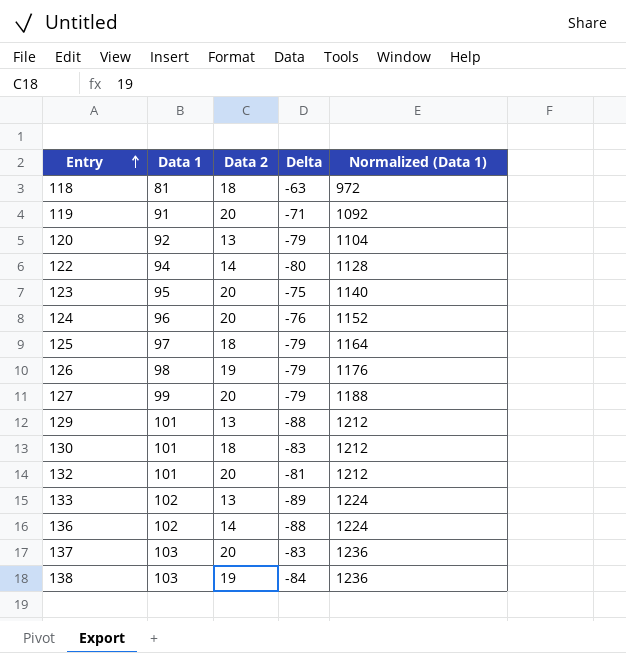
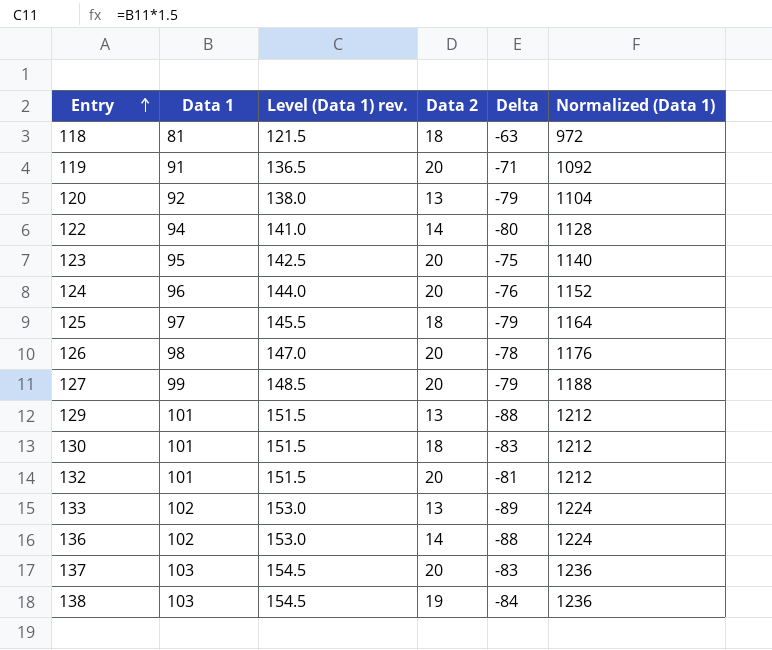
column Level (Data 1) rev. | formula: none -> [Data 1] * 1.5
126 | Data 2: 19 -> 20
126 | Delta: -79 -> -78

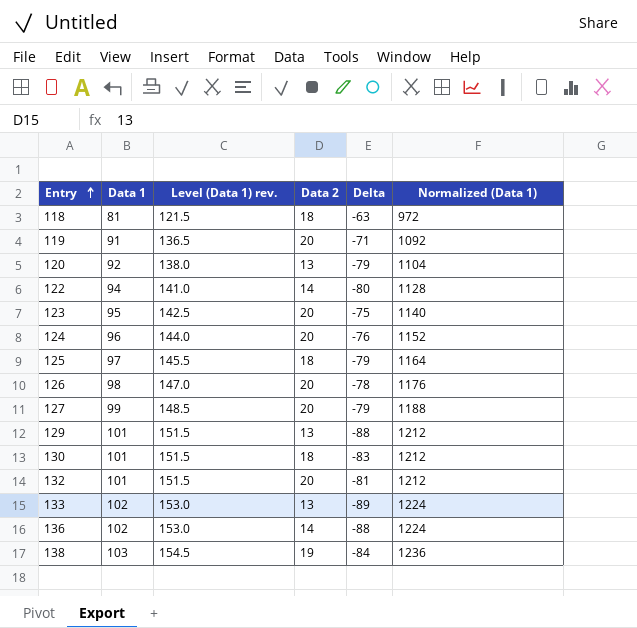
row 137: 103 | 154.5 | 20 | -83 | 1236 -> none

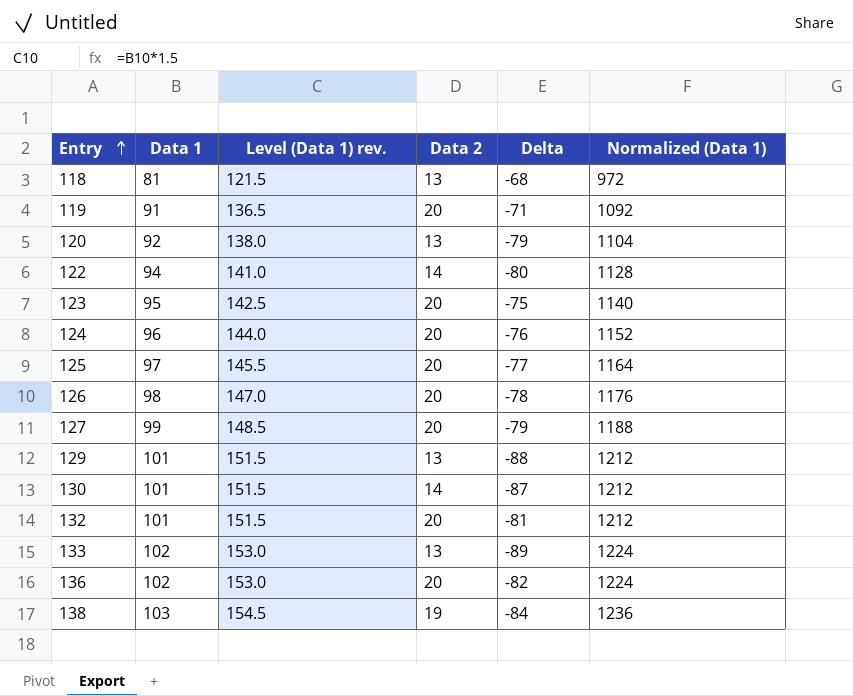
118 | Data 2: 18 -> 13
118 | Delta: -63 -> -68
125 | Data 2: 18 -> 20
125 | Delta: -79 -> -77
130 | Data 2: 18 -> 14
130 | Delta: -83 -> -87
136 | Data 2: 14 -> 20
136 | Delta: -88 -> -82

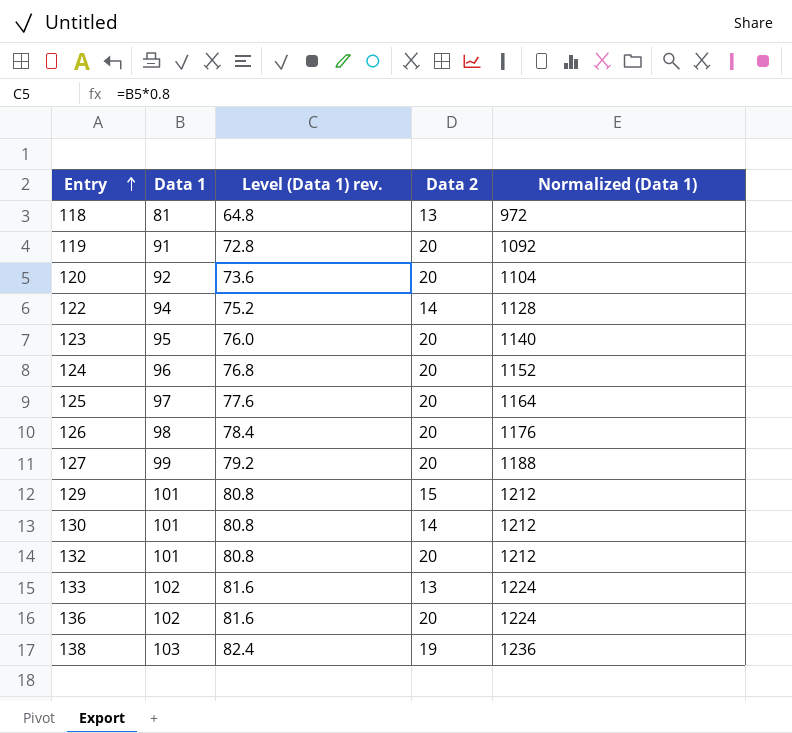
column Delta | formula: [Data 2] - [Data 1] -> none
column Level (Data 1) rev. | formula: [Data 1] * 1.5 -> [Data 1] * 0.8
120 | Data 2: 13 -> 20
129 | Data 2: 13 -> 15

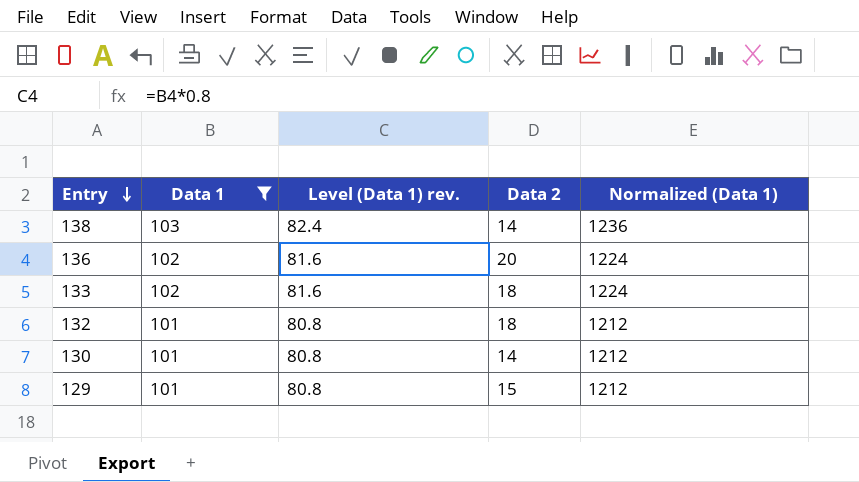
filter: none -> Data 1 >= 101
row order: Entry ascending -> Entry descending
138 | Data 2: 19 -> 14
133 | Data 2: 13 -> 18
132 | Data 2: 20 -> 18

